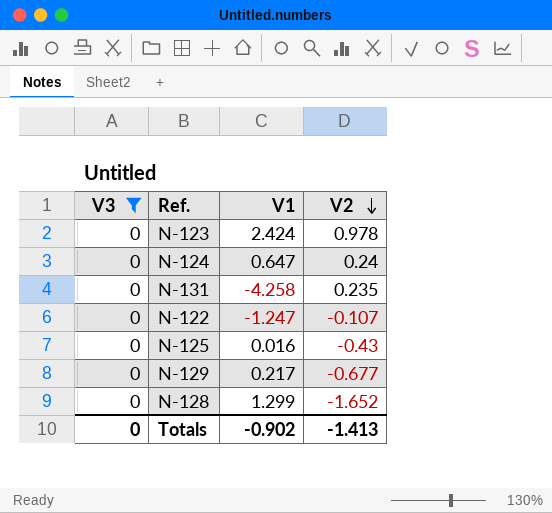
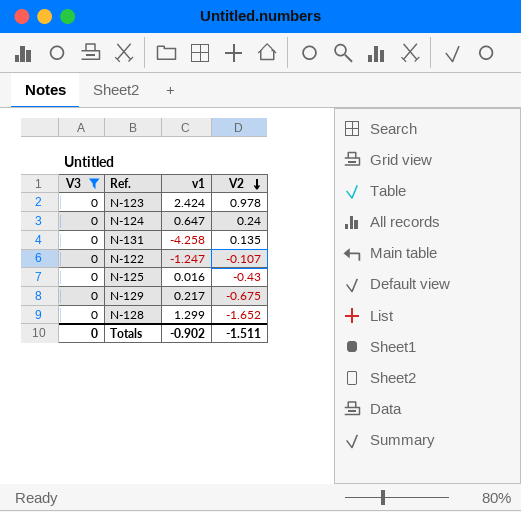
column name: V1 -> v1
N-131 | V2: 0.235 -> 0.135
N-129 | V2: -0.677 -> -0.675
Totals | V2: -1.413 -> -1.511

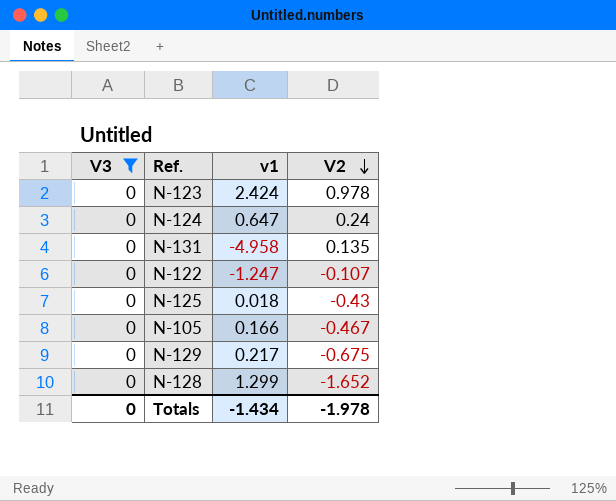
N-131 | v1: -4.258 -> -4.958
N-125 | v1: 0.016 -> 0.018
row N-105: none -> 0 | 0.166 | -0.467
Totals | v1: -0.902 -> -1.434
Totals | V2: -1.511 -> -1.978

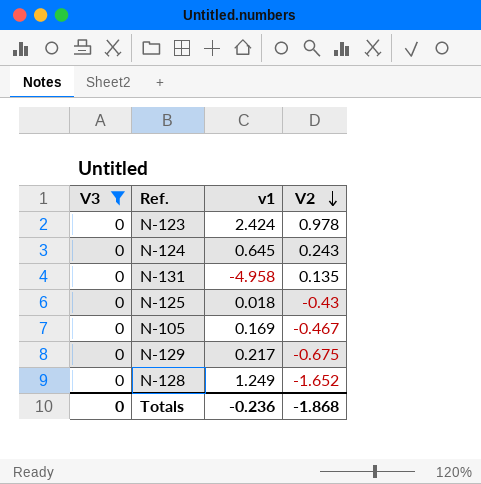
row N-122: 0 | -1.247 | -0.107 -> none
N-124 | v1: 0.647 -> 0.645
N-124 | V2: 0.24 -> 0.243
N-105 | v1: 0.166 -> 0.169
N-128 | v1: 1.299 -> 1.249
Totals | v1: -1.434 -> -0.236
Totals | V2: -1.978 -> -1.868

